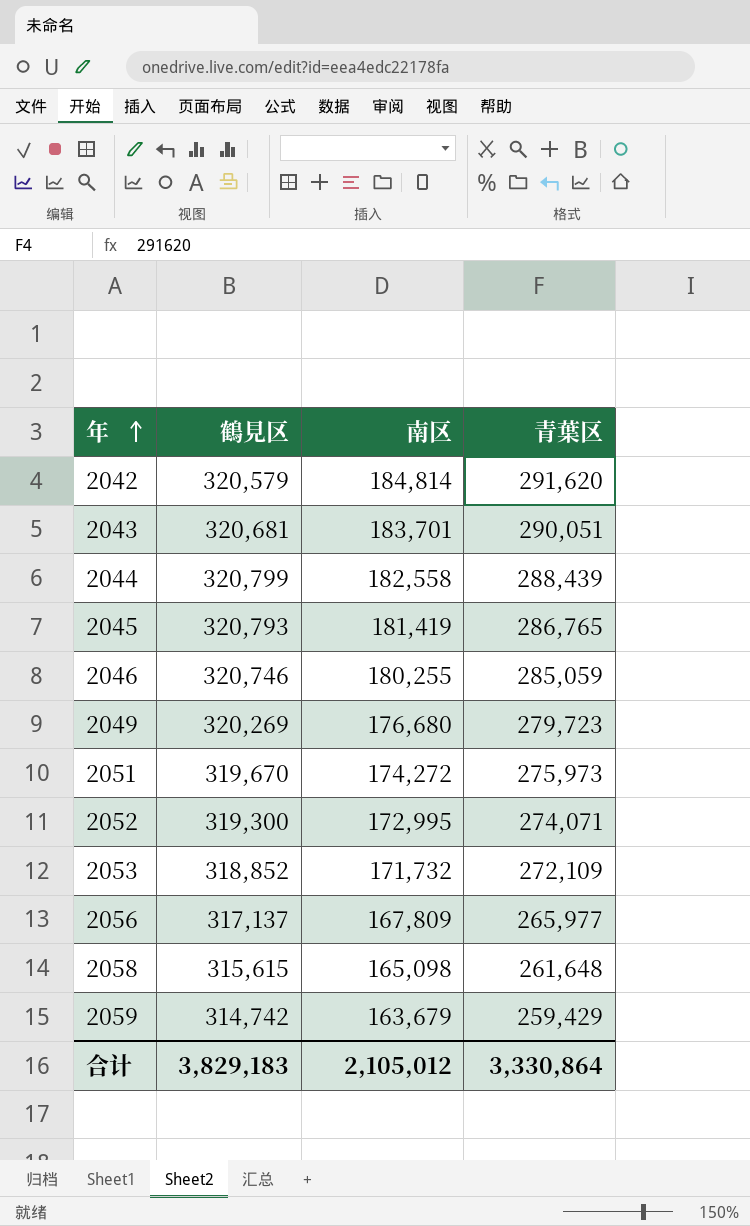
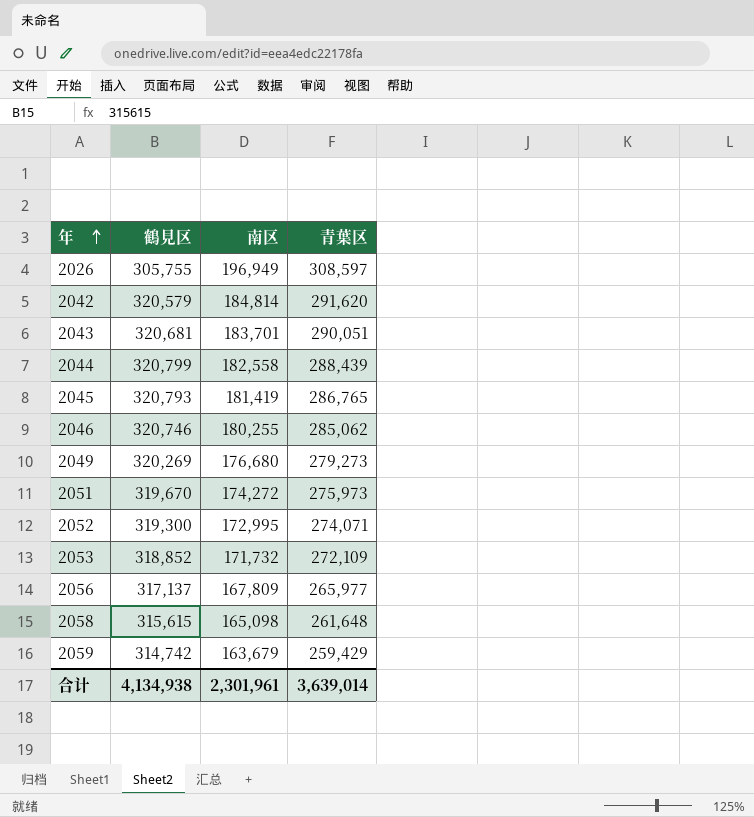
row 2026: none -> 305,755 | 196,949 | 308,597
2046 | 青葉区: 285,059 -> 285,062
2049 | 青葉区: 279,723 -> 279,273
合计 | 鶴見区: 3,829,183 -> 4,134,938
合计 | 南区: 2,105,012 -> 2,301,961
合计 | 青葉区: 3,330,864 -> 3,639,014

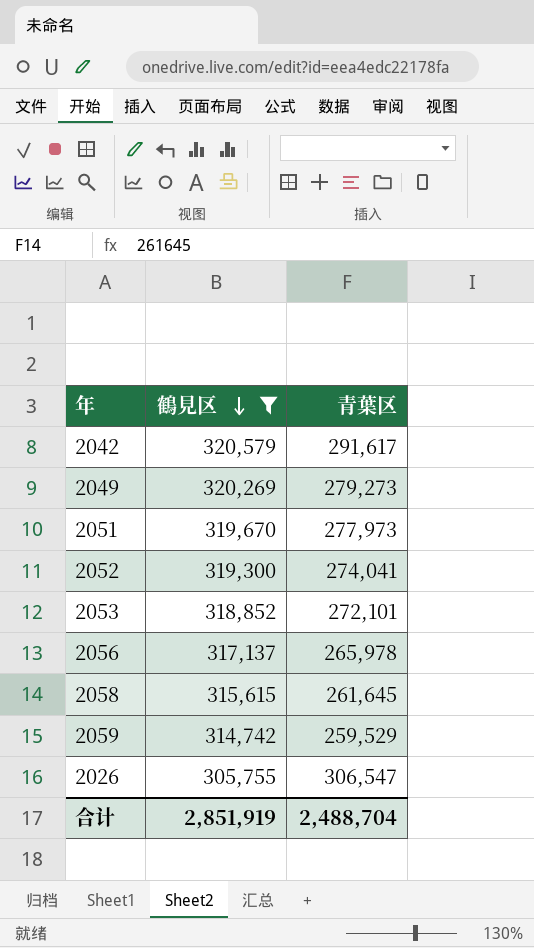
filter: none -> 鶴見区 <= 320,579
row order: 年 ascending -> 鶴見区 descending
column 南区 | position: 3 -> none
2042 | 青葉区: 291,620 -> 291,617
2051 | 青葉区: 275,973 -> 277,973
2052 | 青葉区: 274,071 -> 274,041
2053 | 青葉区: 272,109 -> 272,101
2056 | 青葉区: 265,977 -> 265,978
2058 | 青葉区: 261,648 -> 261,645
2059 | 青葉区: 259,429 -> 259,529
2026 | 青葉区: 308,597 -> 306,547
合计 | 鶴見区: 4,134,938 -> 2,851,919
合计 | 青葉区: 3,639,014 -> 2,488,704

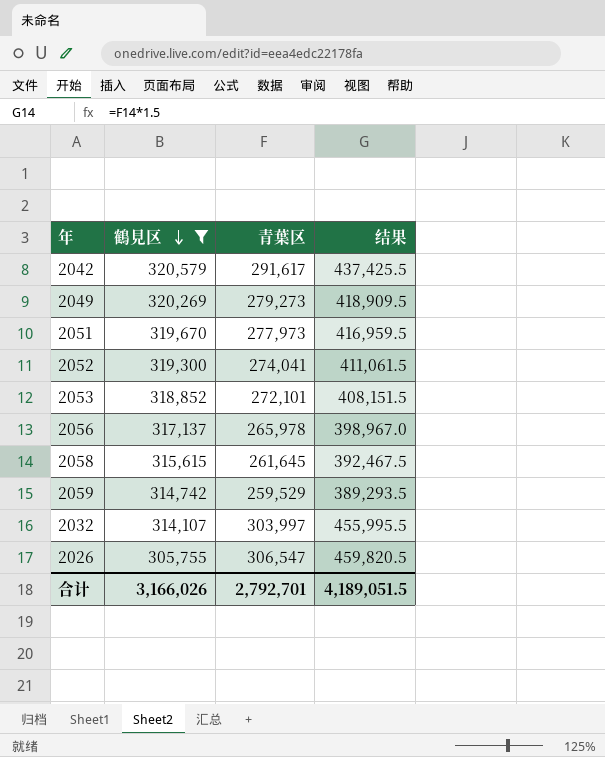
column 结果 | formula: none -> [青葉区] * 1.5
row 2032: none -> 314,107 | 303,997 | 455,995.5
合计 | 鶴見区: 2,851,919 -> 3,166,026
合计 | 青葉区: 2,488,704 -> 2,792,701

